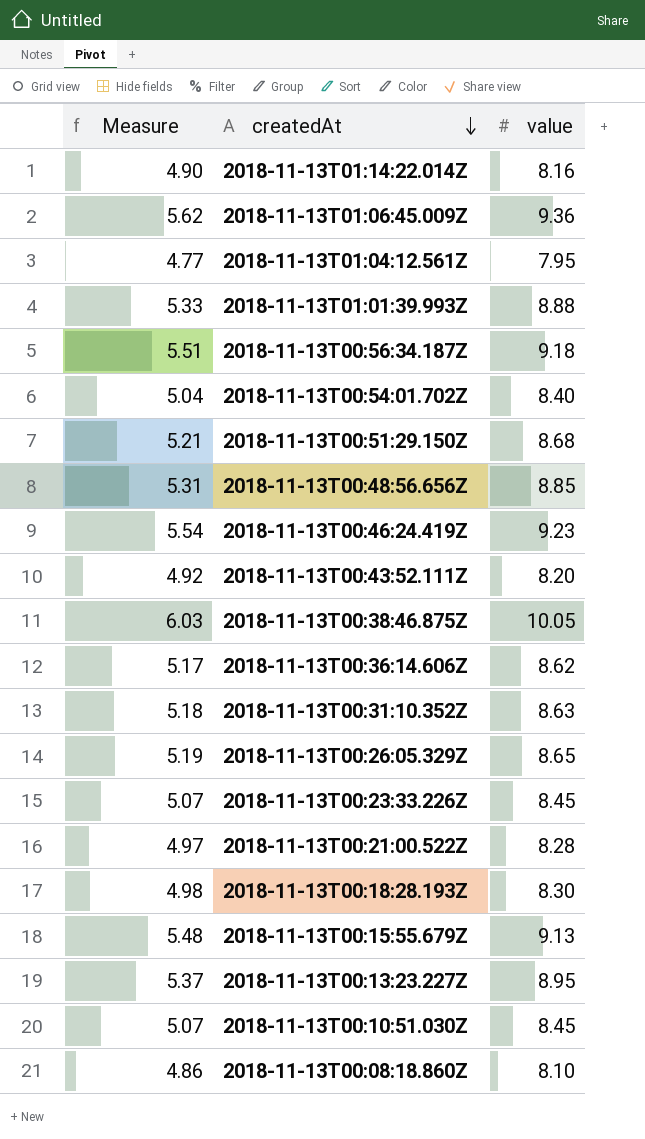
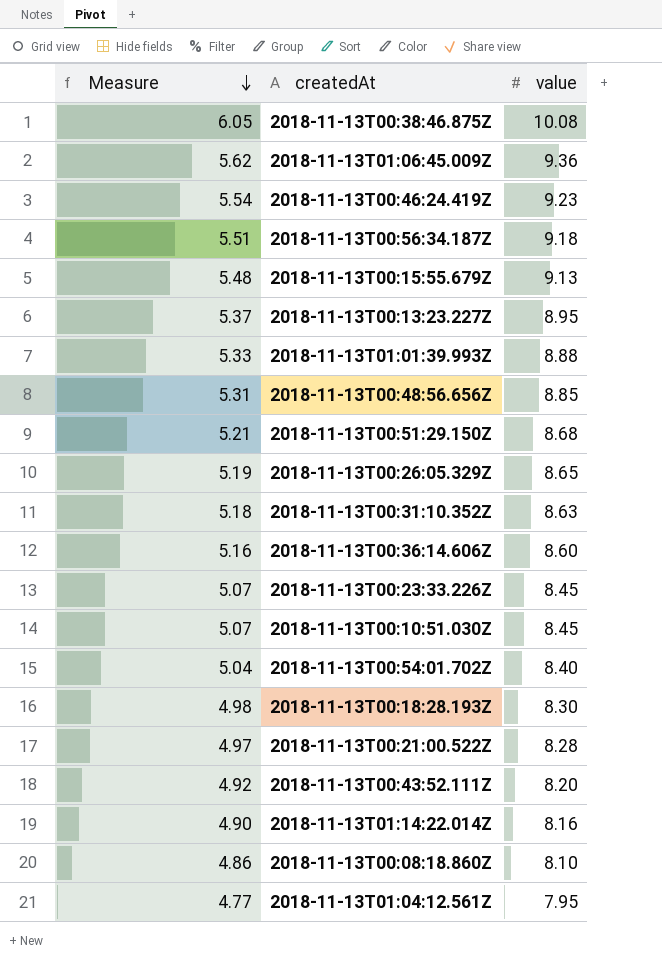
row order: createdAt descending -> Measure descending
2018-11-13T00:38:46.875Z | Measure: 6.03 -> 6.05
2018-11-13T00:38:46.875Z | value: 10.05 -> 10.08
2018-11-13T00:36:14.606Z | Measure: 5.17 -> 5.16
2018-11-13T00:36:14.606Z | value: 8.62 -> 8.60

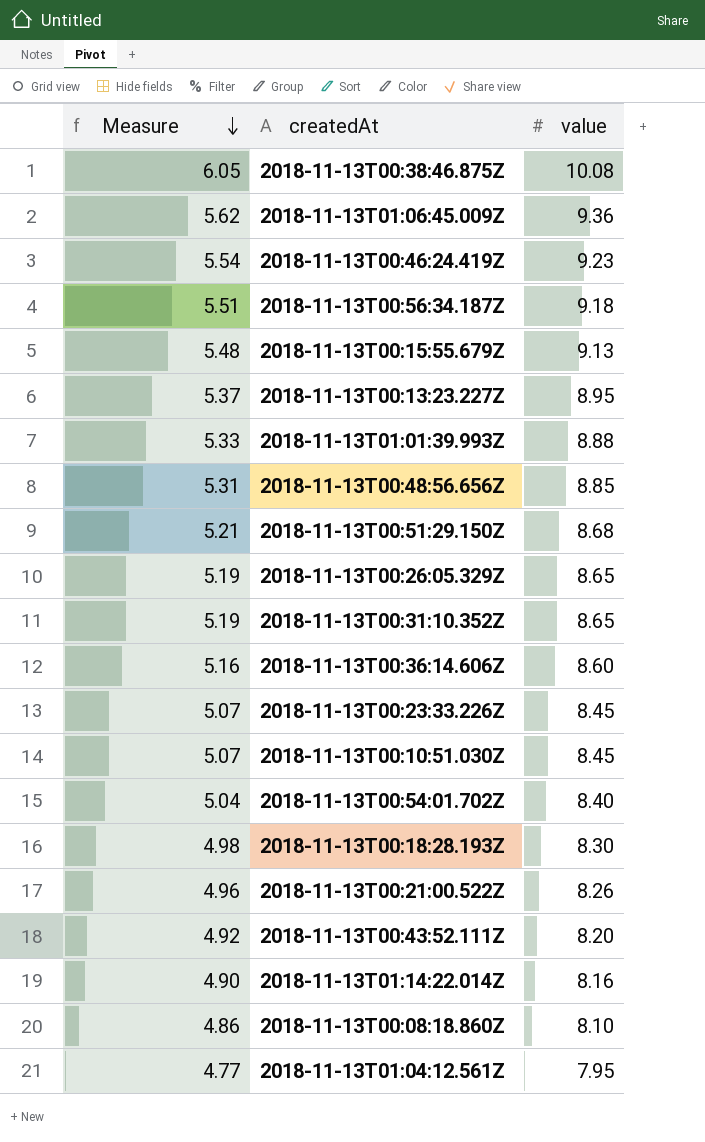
2018-11-13T00:31:10.352Z | Measure: 5.18 -> 5.19
2018-11-13T00:31:10.352Z | value: 8.63 -> 8.65
2018-11-13T00:21:00.522Z | Measure: 4.97 -> 4.96
2018-11-13T00:21:00.522Z | value: 8.28 -> 8.26

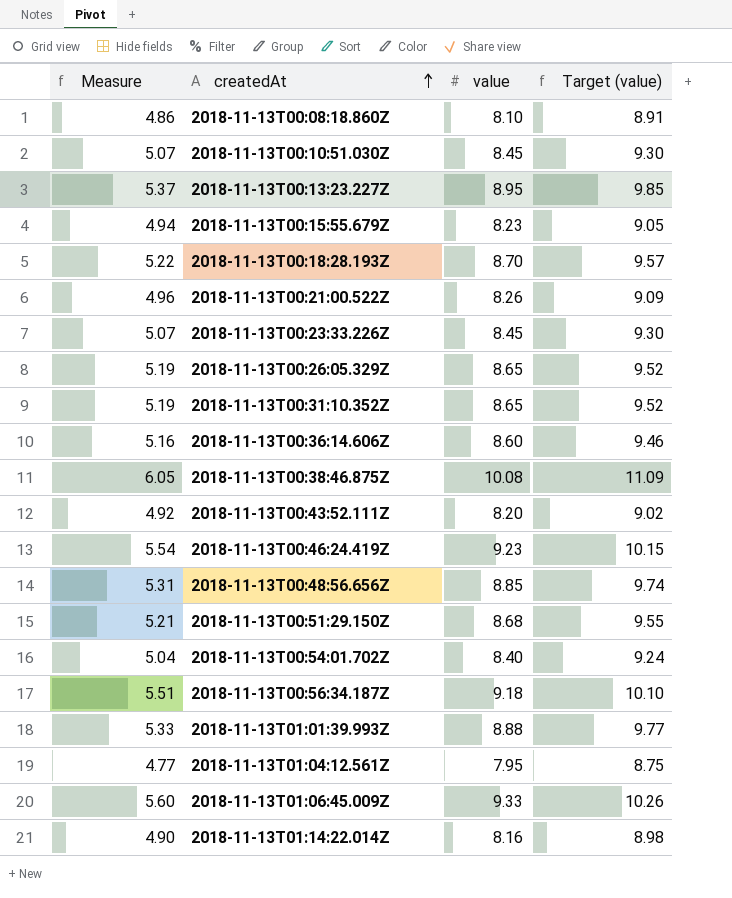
row order: Measure descending -> createdAt ascending
column Target (value) | formula: none -> [value] * 1.1
2018-11-13T00:15:55.679Z | Measure: 5.48 -> 4.94
2018-11-13T00:15:55.679Z | value: 9.13 -> 8.23
2018-11-13T00:18:28.193Z | Measure: 4.98 -> 5.22
2018-11-13T00:18:28.193Z | value: 8.30 -> 8.70
2018-11-13T01:06:45.009Z | Measure: 5.62 -> 5.60
2018-11-13T01:06:45.009Z | value: 9.36 -> 9.33

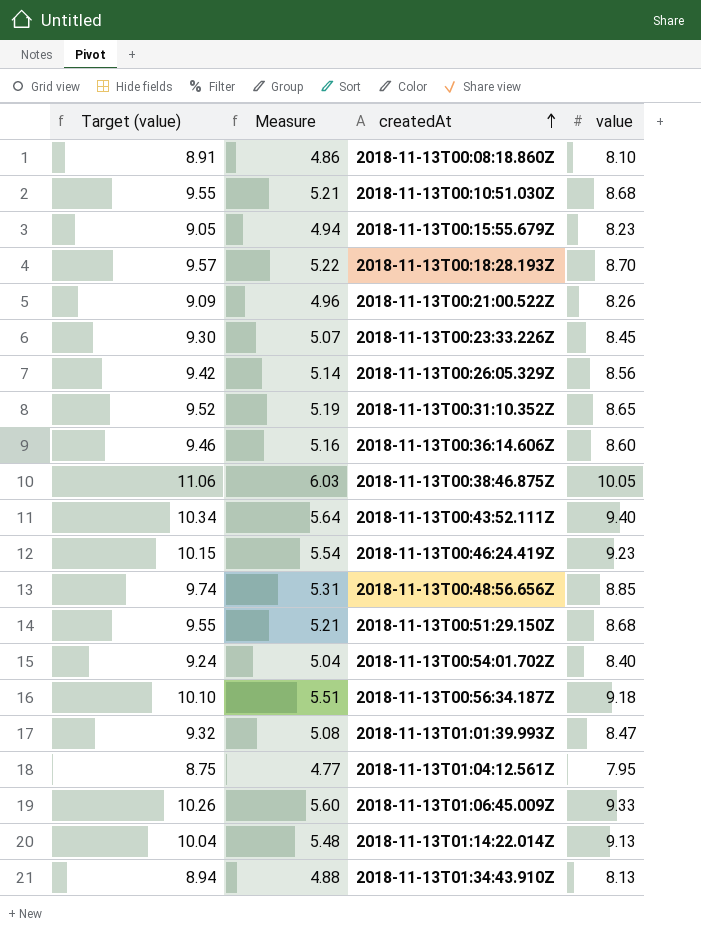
column Target (value) | position: 4 -> 1
row 2018-11-13T00:13:23.227Z: 5.37 | 8.95 | 9.85 -> none
2018-11-13T00:10:51.030Z | Target (value): 9.30 -> 9.55
2018-11-13T00:10:51.030Z | Measure: 5.07 -> 5.21
2018-11-13T00:10:51.030Z | value: 8.45 -> 8.68
2018-11-13T00:26:05.329Z | Target (value): 9.52 -> 9.42
2018-11-13T00:26:05.329Z | Measure: 5.19 -> 5.14
2018-11-13T00:26:05.329Z | value: 8.65 -> 8.56
2018-11-13T00:38:46.875Z | Target (value): 11.09 -> 11.06
2018-11-13T00:38:46.875Z | Measure: 6.05 -> 6.03
2018-11-13T00:38:46.875Z | value: 10.08 -> 10.05
2018-11-13T00:43:52.111Z | Target (value): 9.02 -> 10.34
2018-11-13T00:43:52.111Z | Measure: 4.92 -> 5.64
2018-11-13T00:43:52.111Z | value: 8.20 -> 9.40
2018-11-13T01:01:39.993Z | Target (value): 9.77 -> 9.32
2018-11-13T01:01:39.993Z | Measure: 5.33 -> 5.08
2018-11-13T01:01:39.993Z | value: 8.88 -> 8.47
2018-11-13T01:14:22.014Z | Target (value): 8.98 -> 10.04
2018-11-13T01:14:22.014Z | Measure: 4.90 -> 5.48
2018-11-13T01:14:22.014Z | value: 8.16 -> 9.13
row 2018-11-13T01:34:43.910Z: none -> 8.94 | 4.88 | 8.13

